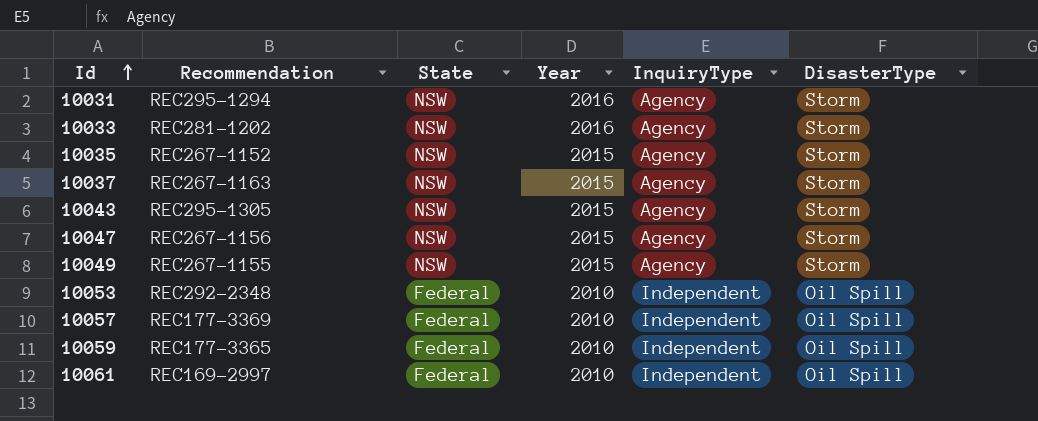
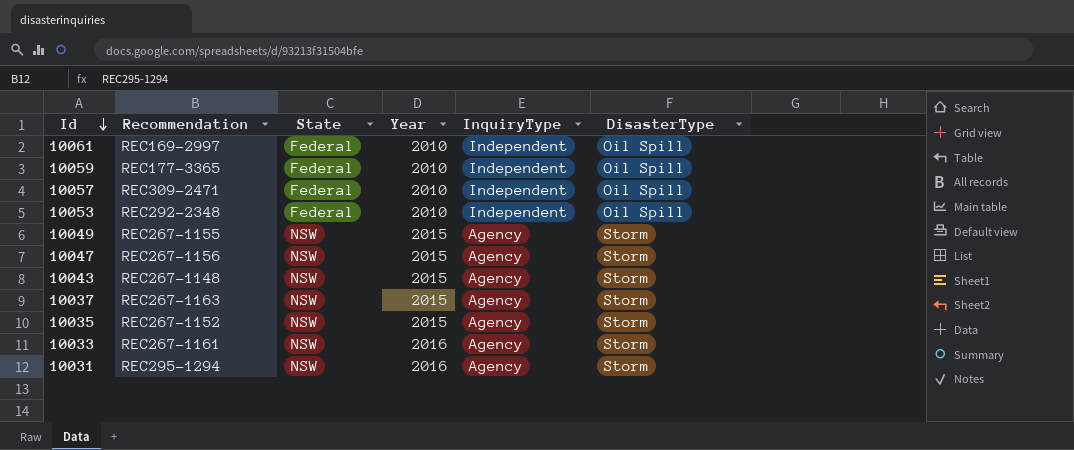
row order: Id ascending -> Id descending
10057 | Recommendation: REC177-3369 -> REC309-2471
10043 | Recommendation: REC295-1305 -> REC267-1148
10033 | Recommendation: REC281-1202 -> REC267-1161

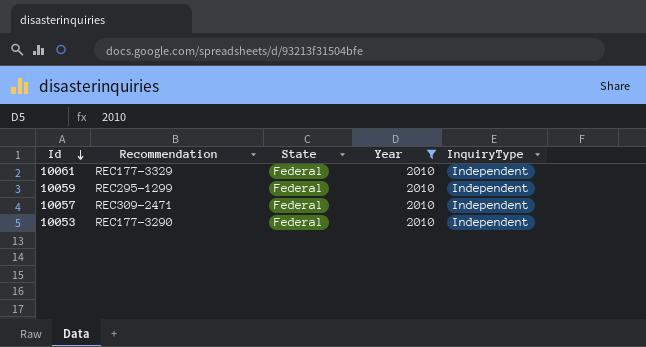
filter: none -> Year = 2010
column DisasterType | position: 6 -> none
10061 | Recommendation: REC169-2997 -> REC177-3329
10059 | Recommendation: REC177-3365 -> REC295-1299
10053 | Recommendation: REC292-2348 -> REC177-3290

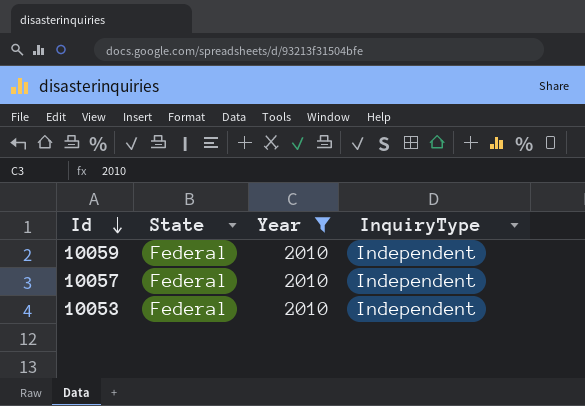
column Recommendation | position: 2 -> none
row 10061: REC177-3329 | Federal | 2010 | Independent -> none

